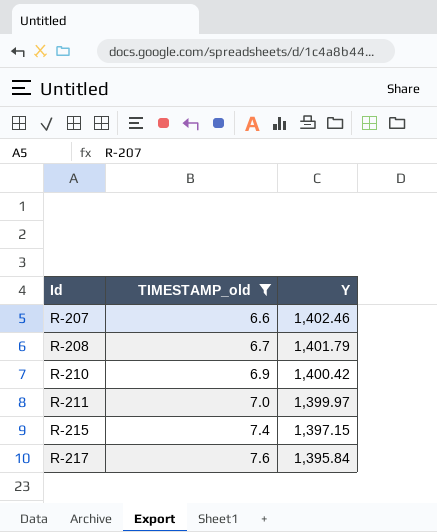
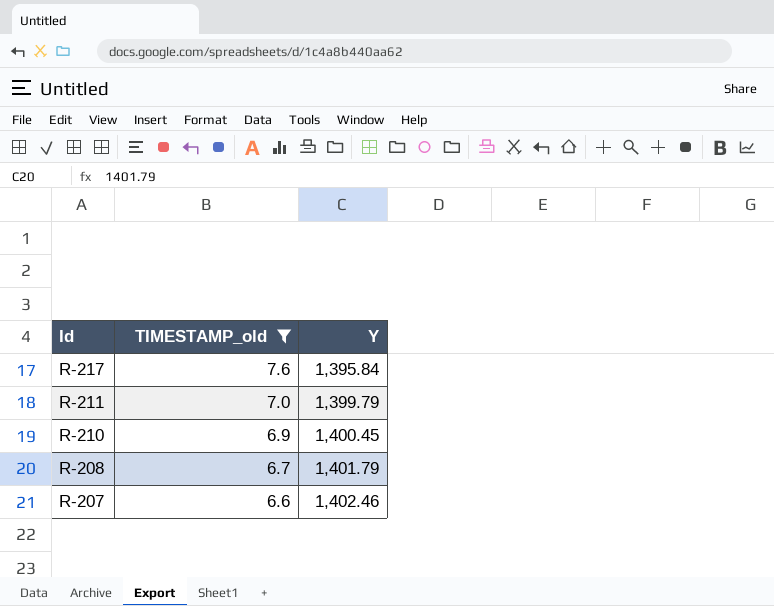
row order: Id ascending -> Id descending
row R-215: 7.4 | 1,397.15 -> none
R-211 | Y: 1,399.97 -> 1,399.79
R-210 | Y: 1,400.42 -> 1,400.45

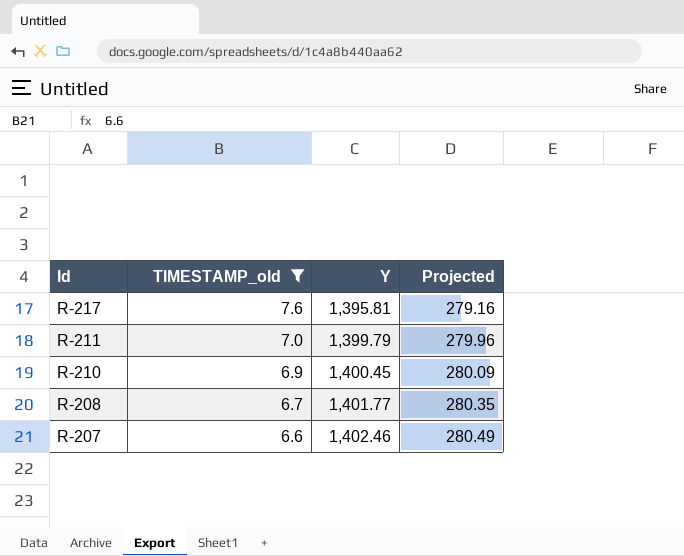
column Projected | formula: none -> [Y] * 0.2
R-217 | Y: 1,395.84 -> 1,395.81
R-208 | Y: 1,401.79 -> 1,401.77

